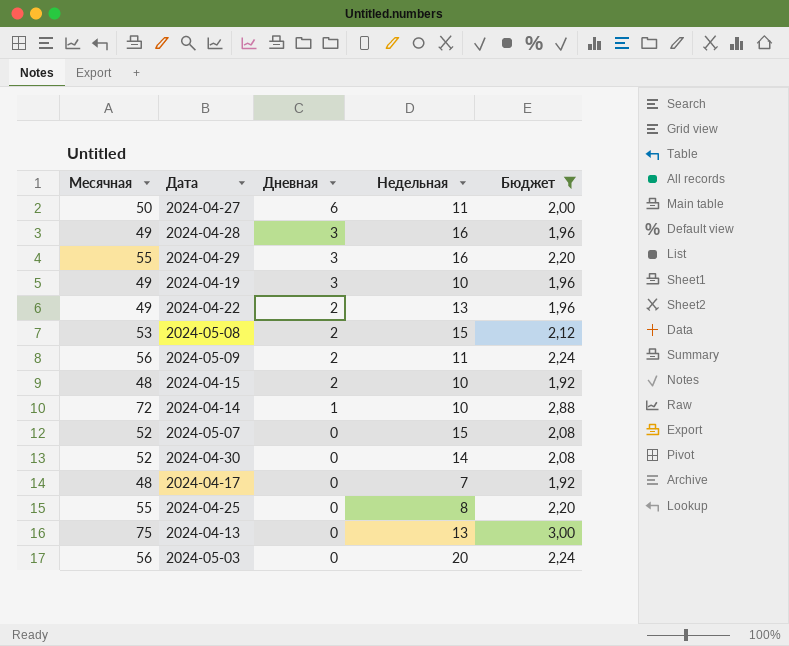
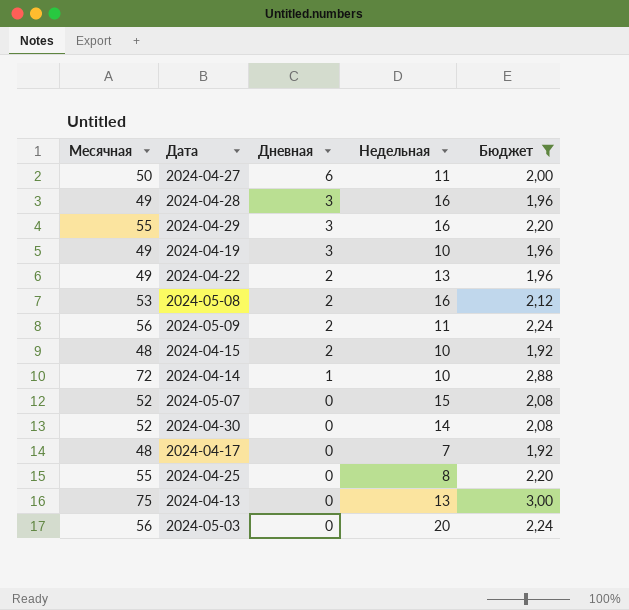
2024-05-08 | Недельная: 15 -> 16

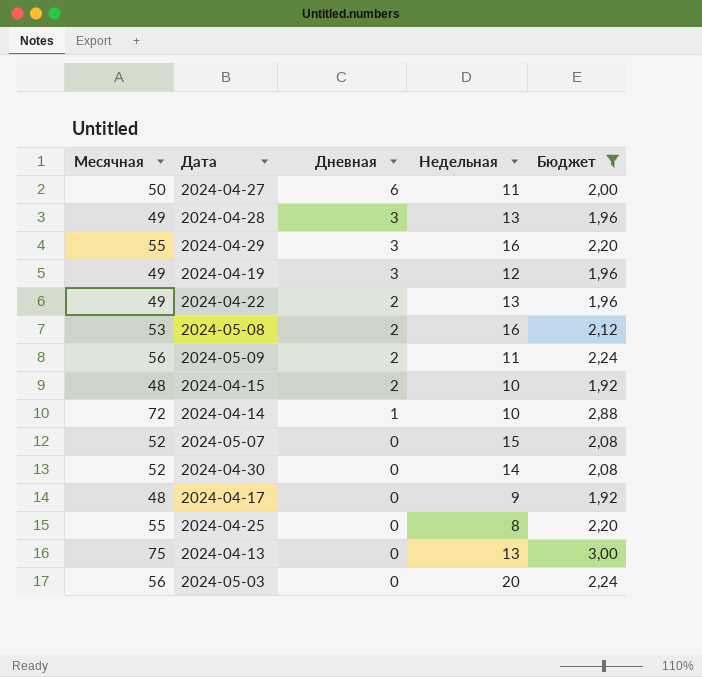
2024-04-28 | Недельная: 16 -> 13
2024-04-19 | Недельная: 10 -> 12
2024-04-17 | Недельная: 7 -> 9

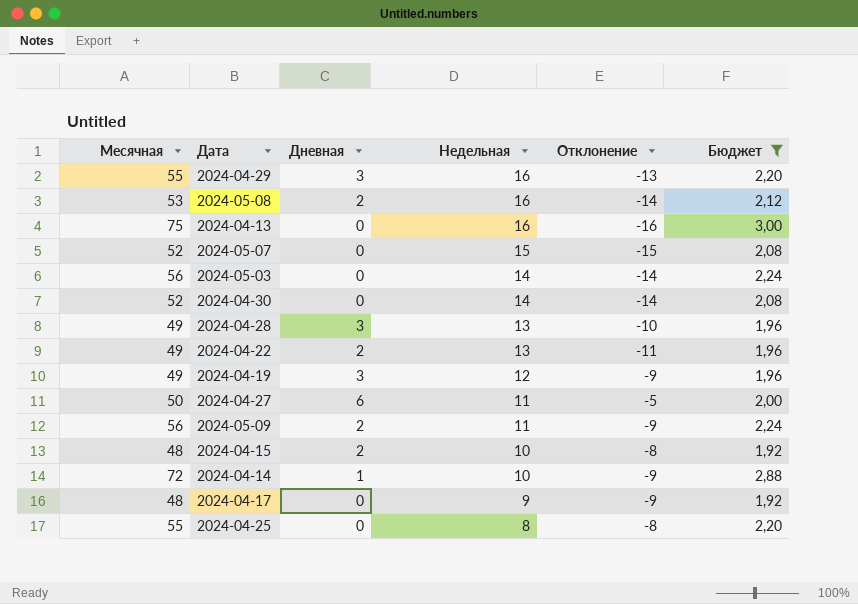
row order: Дневная descending -> Недельная descending
column Отклонение | formula: none -> [Дневная] - [Недельная]
2024-04-13 | Недельная: 13 -> 16
2024-05-03 | Недельная: 20 -> 14

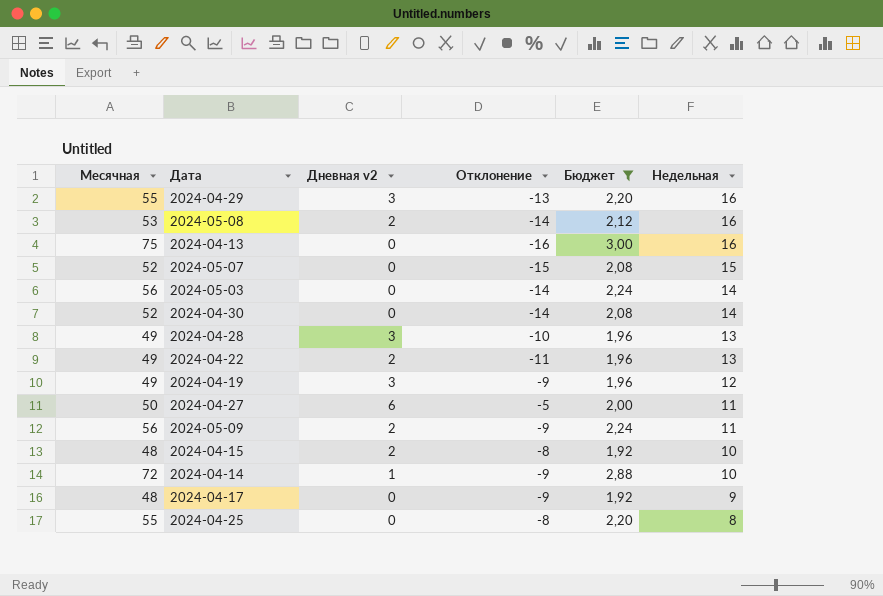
column name: Дневная -> Дневная v2
column Недельная | position: 4 -> 6

